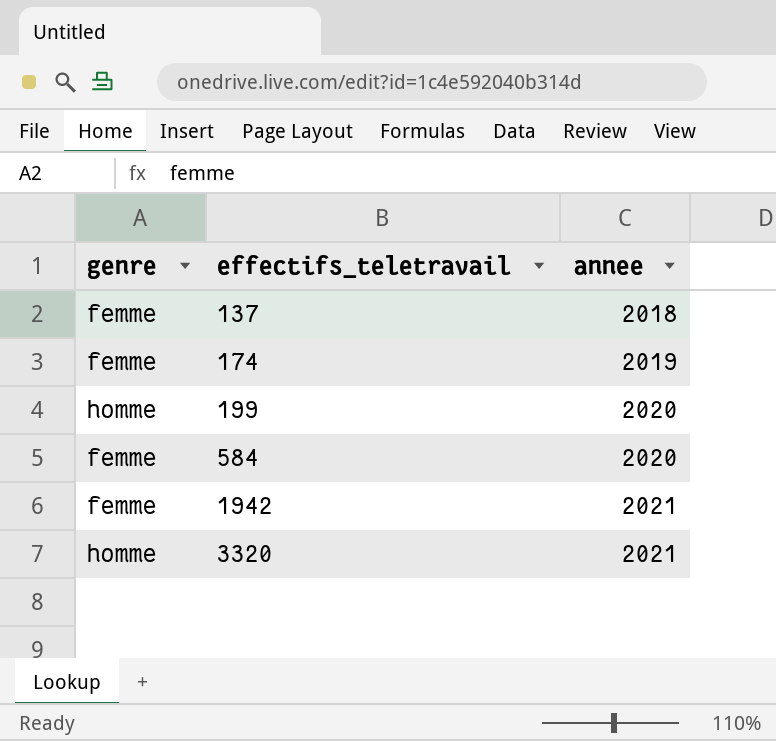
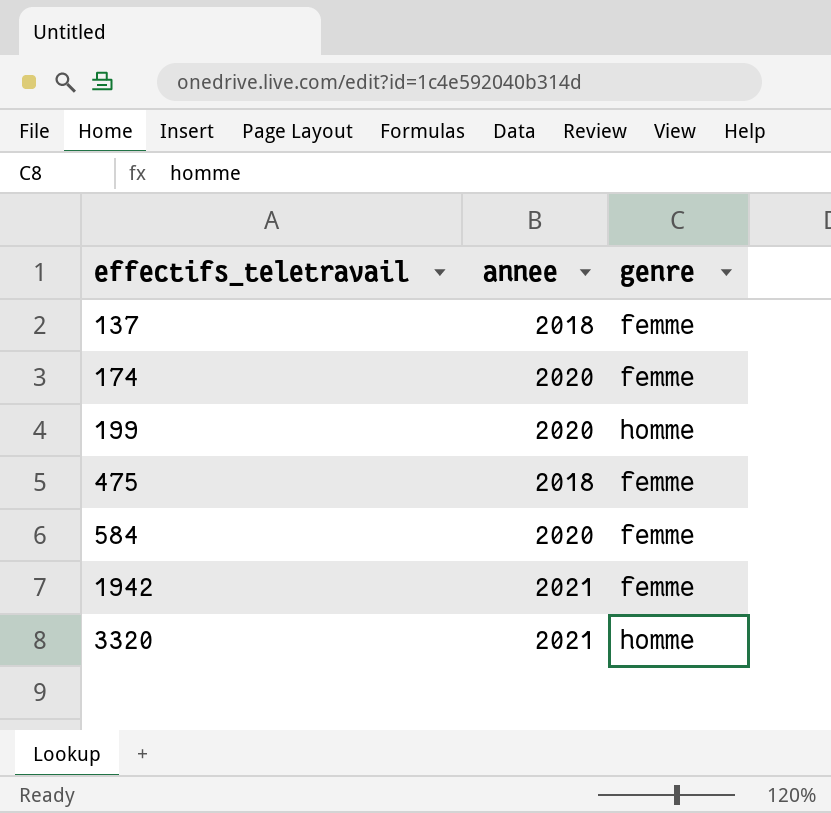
column genre | position: 1 -> 3
174 | annee: 2019 -> 2020
row 475: none -> 2018 | femme

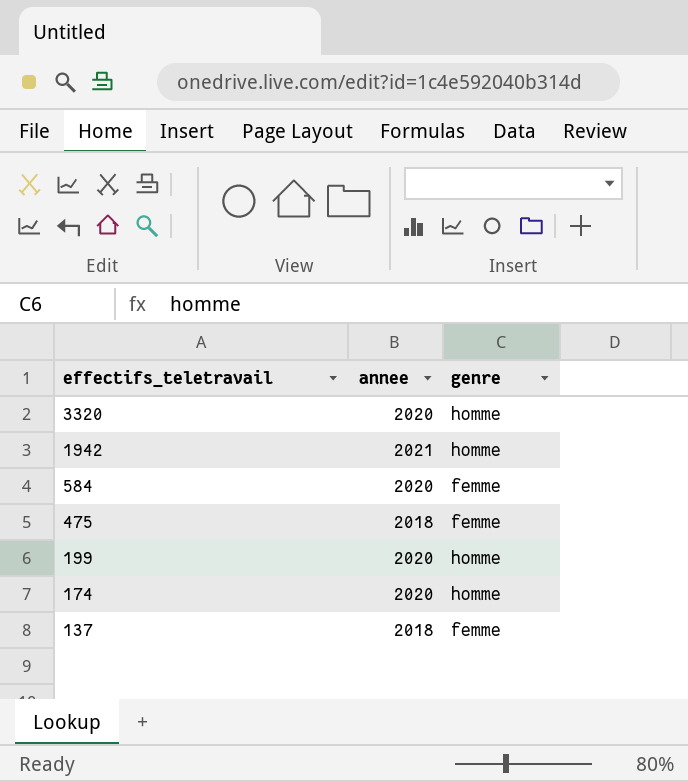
row order: effectifs_teletravail ascending -> effectifs_teletravail descending
3320 | annee: 2021 -> 2020
1942 | genre: femme -> homme
174 | genre: femme -> homme

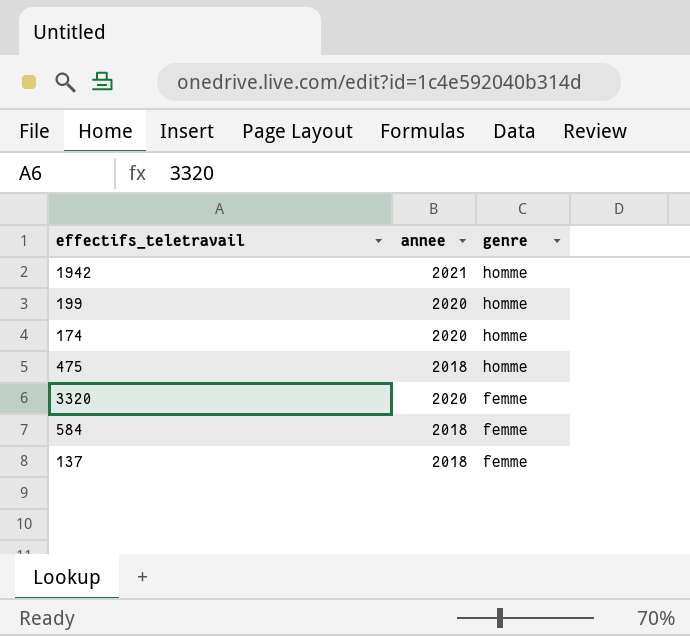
row order: effectifs_teletravail descending -> genre descending
475 | genre: femme -> homme
3320 | genre: homme -> femme
584 | annee: 2020 -> 2018

